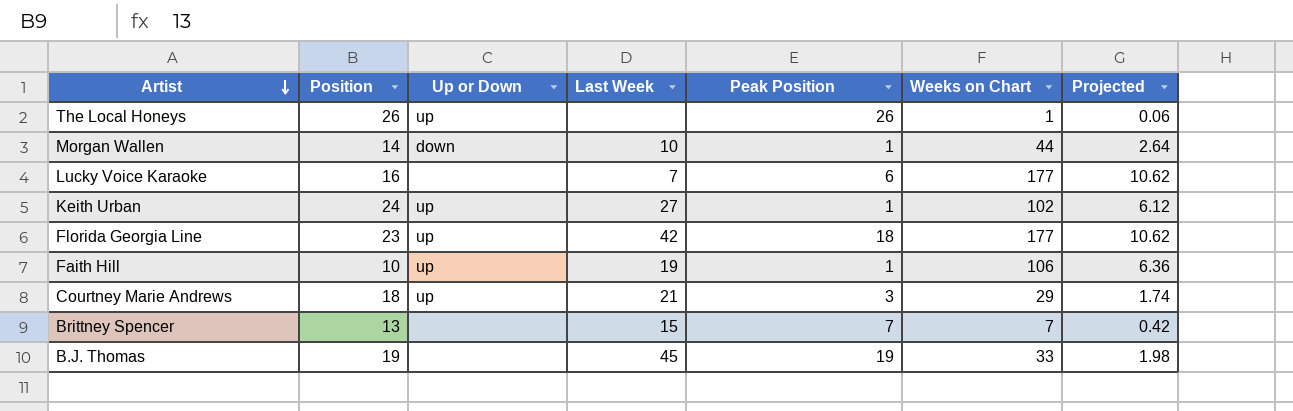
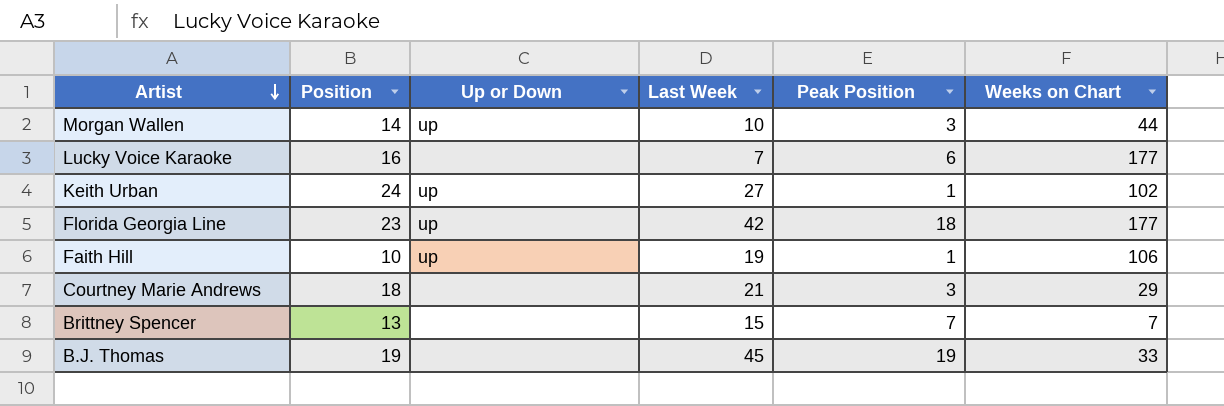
column Projected | formula: [Weeks on Chart] * 0.06 -> none
row The Local Honeys: 26 | up | none | 26 | 1 | 0.06 -> none
Morgan Wallen | Up or Down: down -> up
Morgan Wallen | Peak Position: 1 -> 3
Courtney Marie Andrews | Up or Down: up -> none

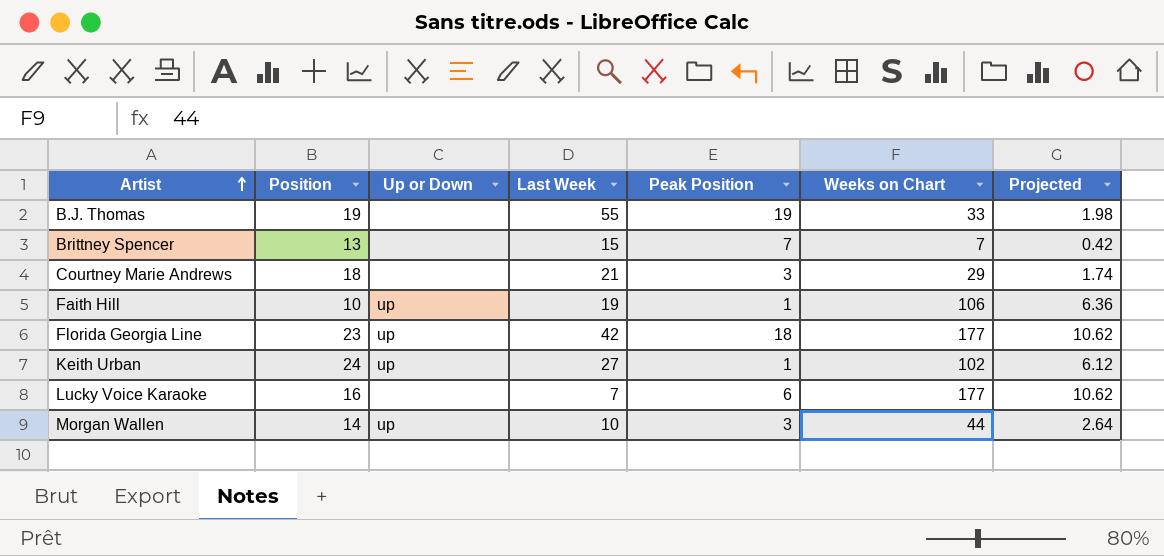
row order: Artist descending -> Artist ascending
column Projected | formula: none -> [Weeks on Chart] * 0.06
B.J. Thomas | Last Week: 45 -> 55

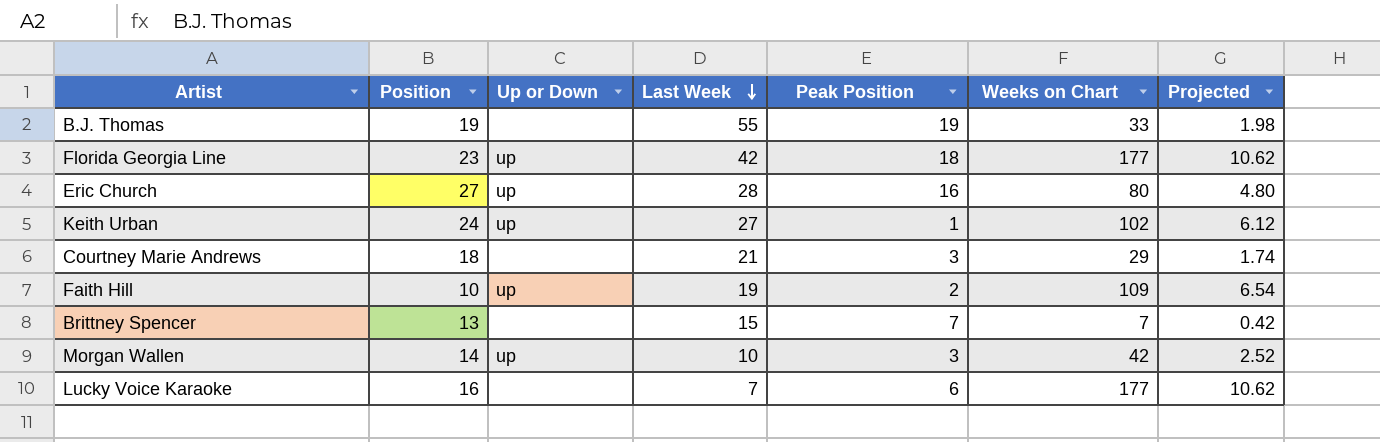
row order: Artist ascending -> Last Week descending
row Eric Church: none -> 27 | up | 28 | 16 | 80 | 4.80
Faith Hill | Peak Position: 1 -> 2
Faith Hill | Weeks on Chart: 106 -> 109
Faith Hill | Projected: 6.36 -> 6.54
Morgan Wallen | Weeks on Chart: 44 -> 42
Morgan Wallen | Projected: 2.64 -> 2.52

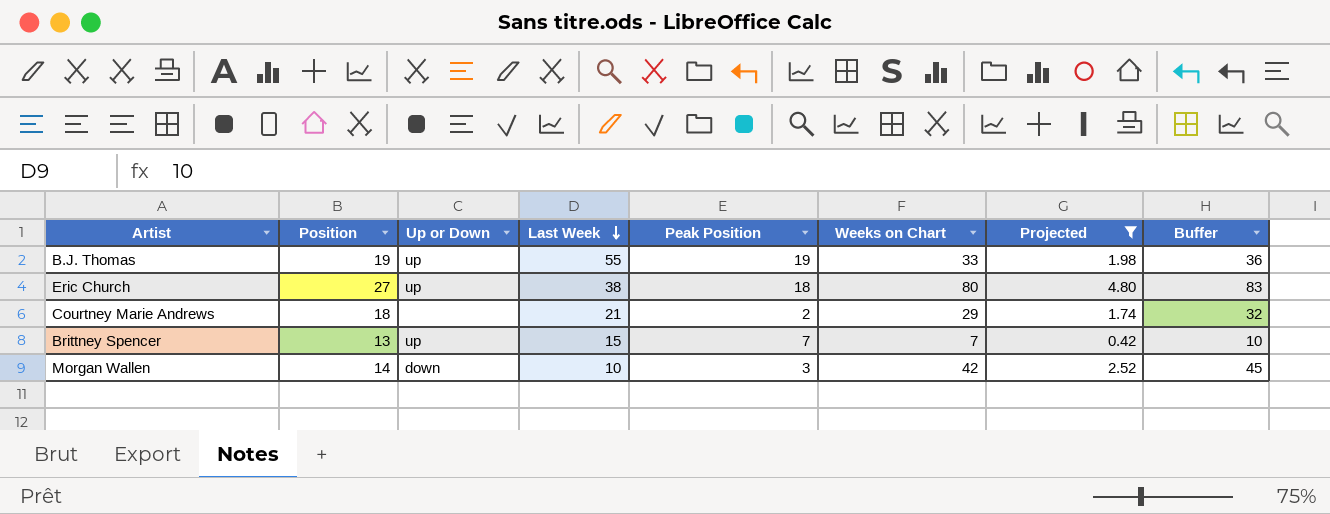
filter: none -> Projected <= 4.80
column Buffer | formula: none -> [Weeks on Chart] + 3
B.J. Thomas | Up or Down: none -> up
Eric Church | Last Week: 28 -> 38
Eric Church | Peak Position: 16 -> 18
Courtney Marie Andrews | Peak Position: 3 -> 2
Brittney Spencer | Up or Down: none -> up
Morgan Wallen | Up or Down: up -> down

